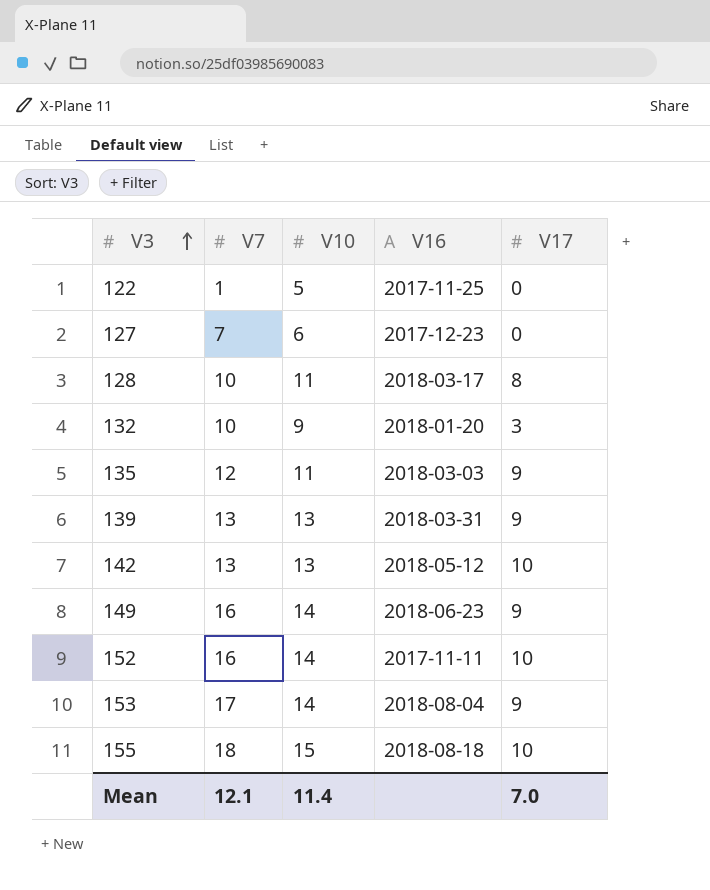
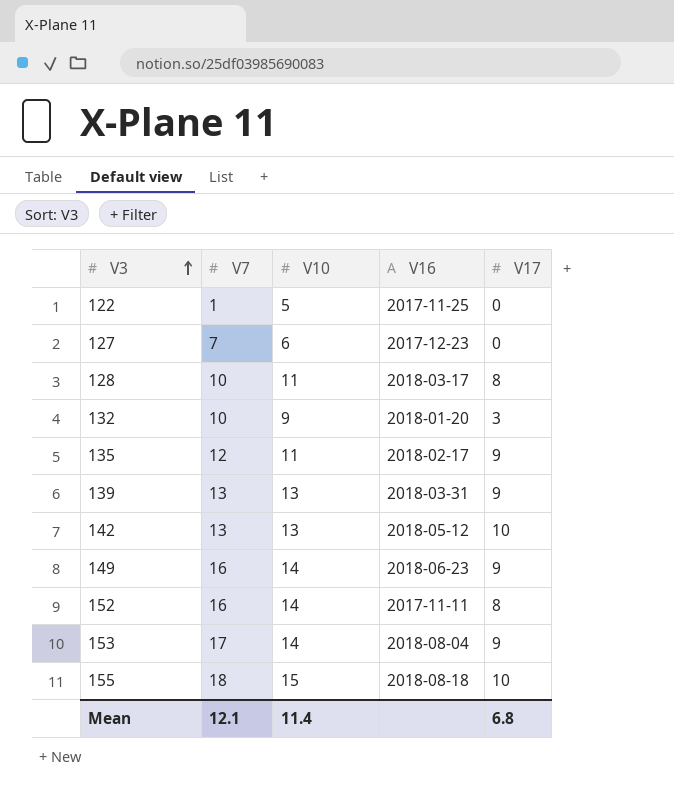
135 | V16: 2018-03-03 -> 2018-02-17
152 | V17: 10 -> 8
Mean | V17: 7.0 -> 6.8

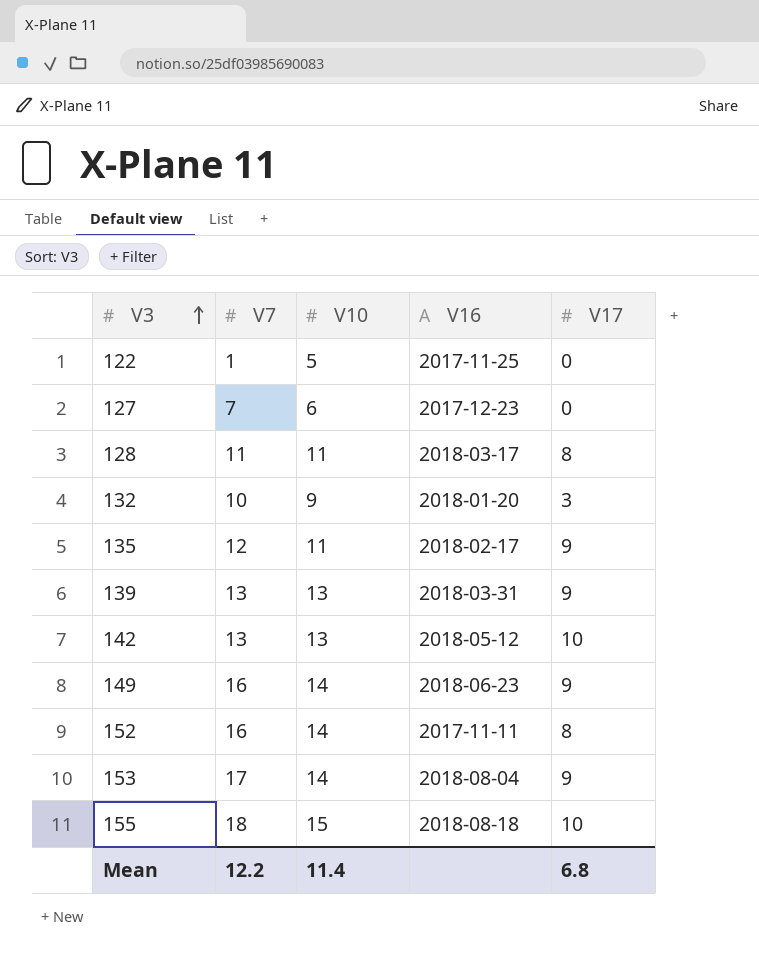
128 | V7: 10 -> 11
Mean | V7: 12.1 -> 12.2

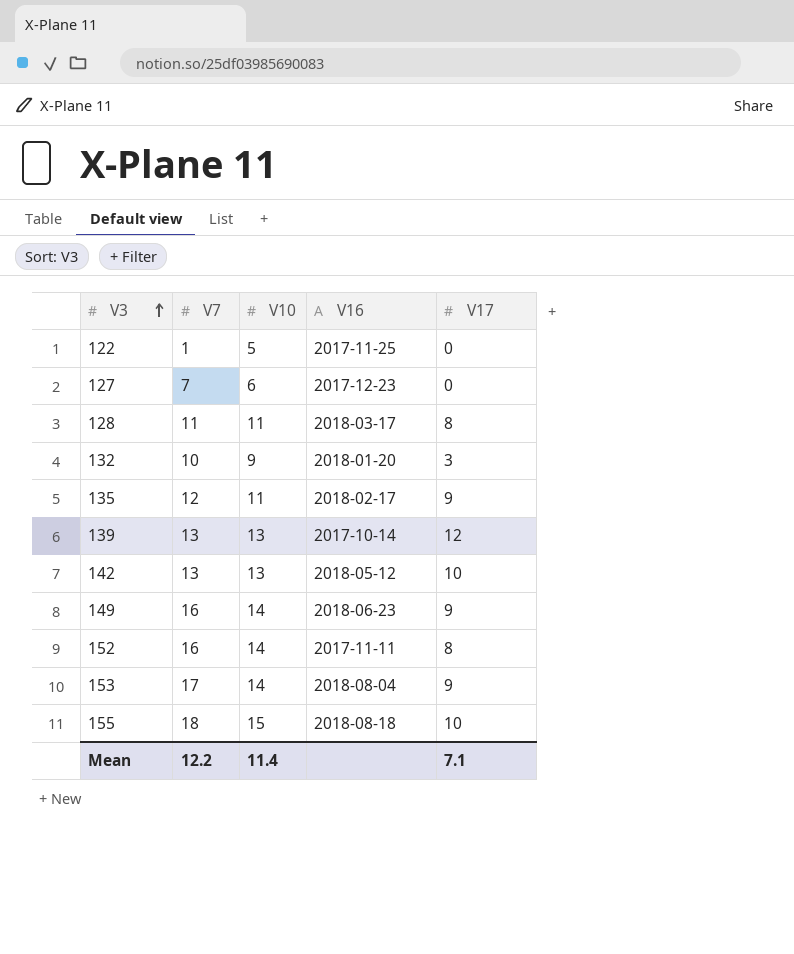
139 | V16: 2018-03-31 -> 2017-10-14
139 | V17: 9 -> 12
Mean | V17: 6.8 -> 7.1

